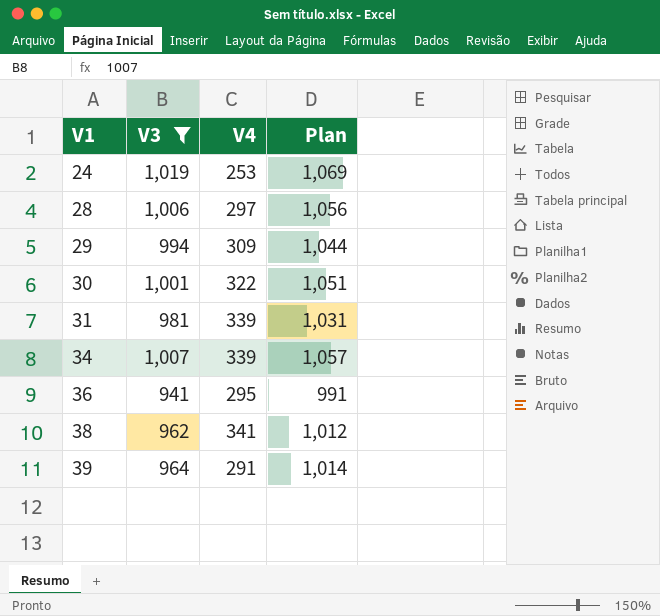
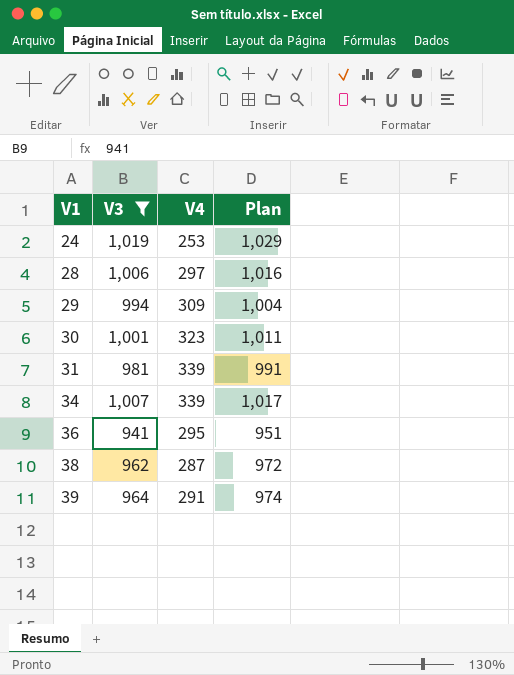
column Plan | formula: [V3] + 50 -> [V3] + 10
30 | V4: 322 -> 323
38 | V4: 341 -> 287

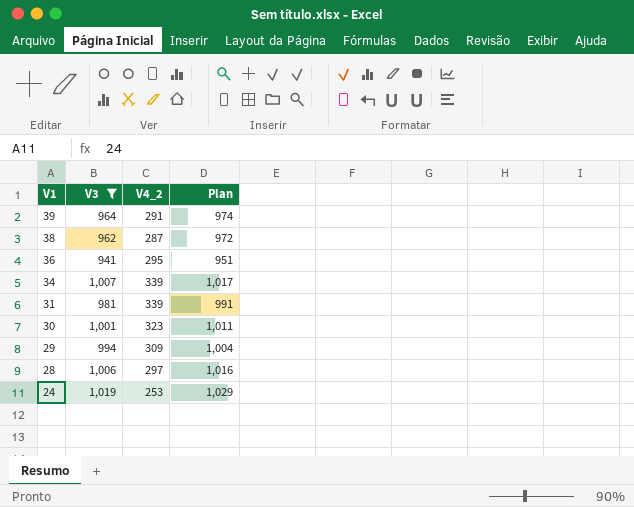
row order: V1 ascending -> V1 descending
column name: V4 -> V4_2

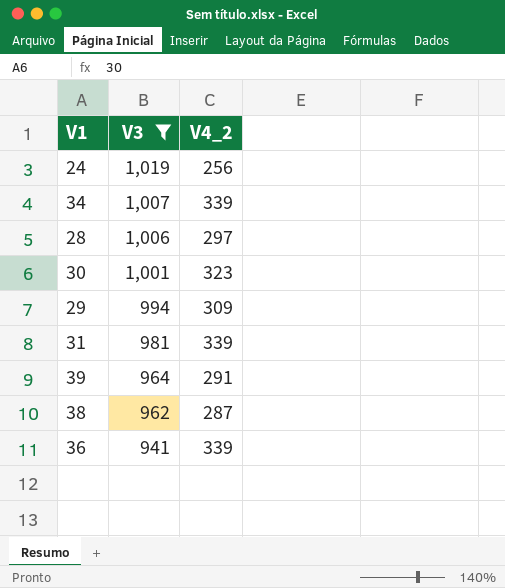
row order: V1 descending -> V3 descending
column Plan | formula: [V3] + 10 -> none
24 | V4_2: 253 -> 256
36 | V4_2: 295 -> 339

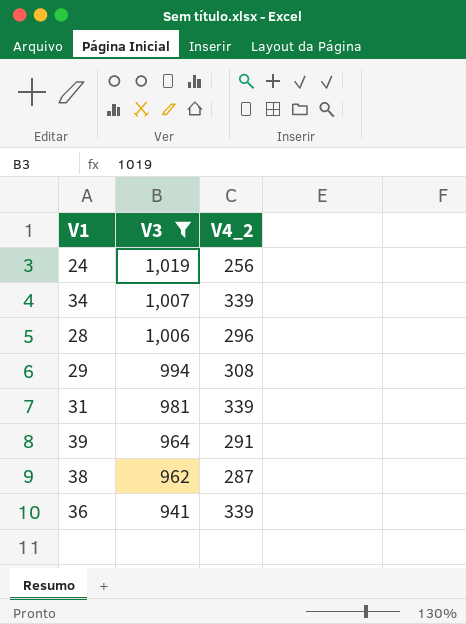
row 30: 1,001 | 323 -> none
28 | V4_2: 297 -> 296
29 | V4_2: 309 -> 308

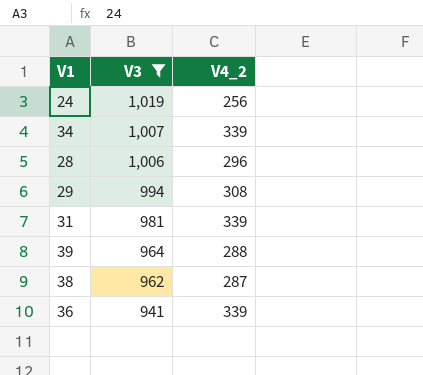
39 | V4_2: 291 -> 288

